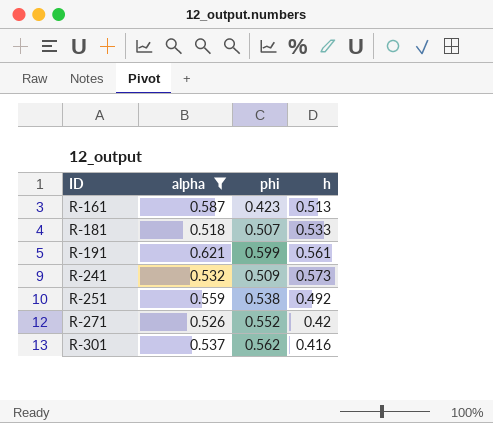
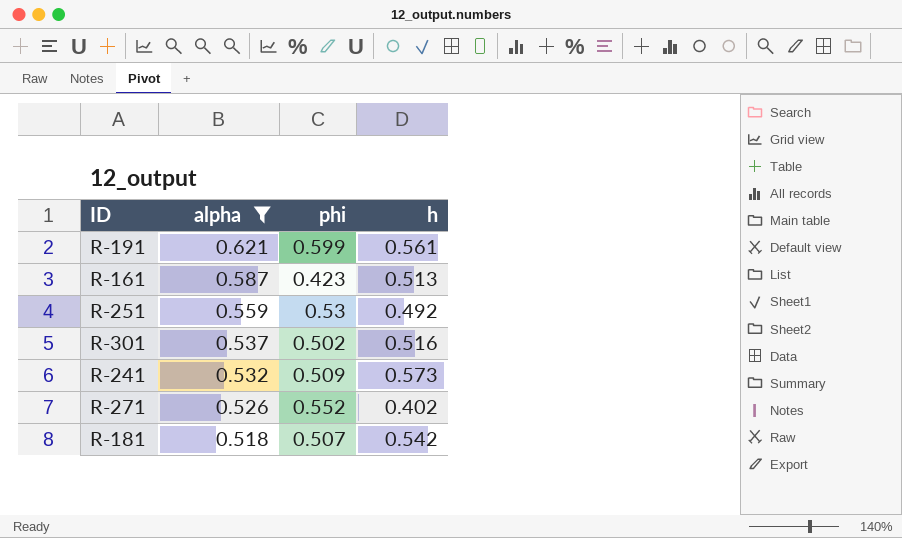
row order: ID ascending -> alpha descending
R-251 | phi: 0.538 -> 0.53
R-301 | phi: 0.562 -> 0.502
R-301 | h: 0.416 -> 0.516
R-271 | h: 0.42 -> 0.402
R-181 | h: 0.533 -> 0.542

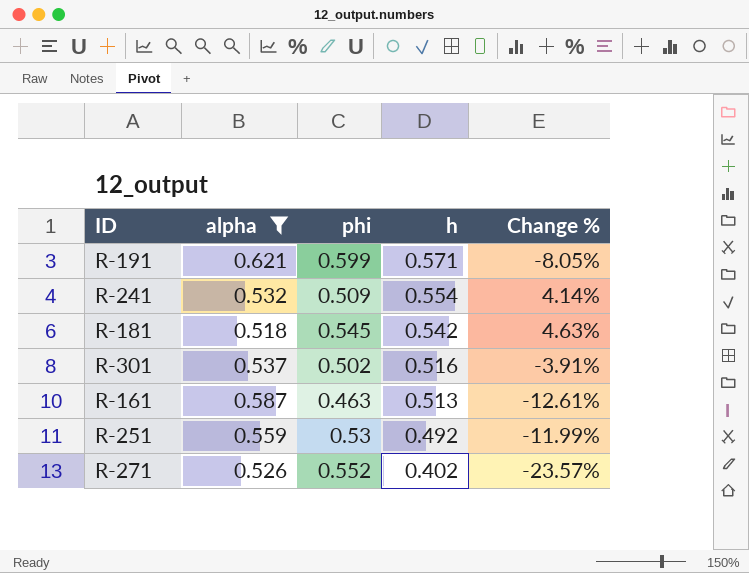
row order: alpha descending -> h descending
column Change % | formula: none -> ([h] - [alpha]) / [alpha]
R-191 | h: 0.561 -> 0.571
R-241 | h: 0.573 -> 0.554
R-181 | phi: 0.507 -> 0.545
R-161 | phi: 0.423 -> 0.463

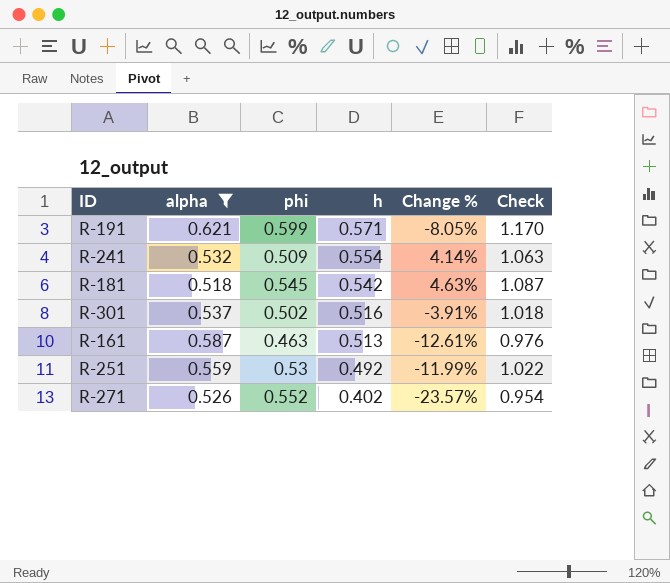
column Check | formula: none -> [phi] + [h]

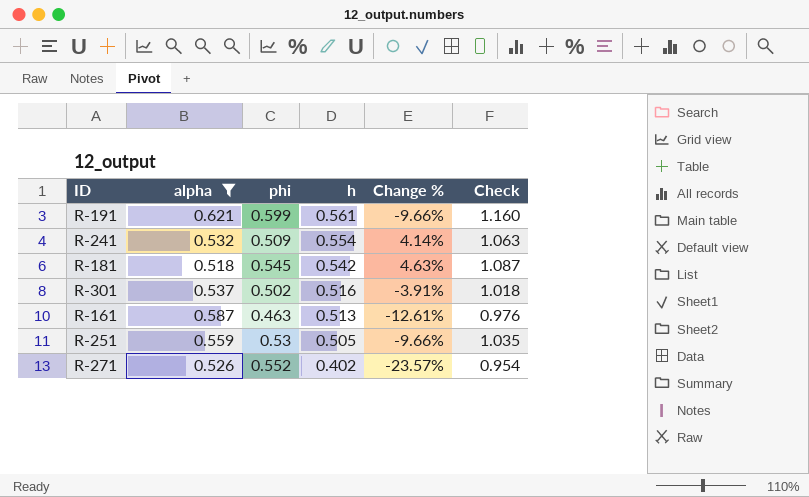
R-191 | h: 0.571 -> 0.561
R-191 | Change %: -8.05% -> -9.66%
R-191 | Check: 1.170 -> 1.160
R-251 | h: 0.492 -> 0.505
R-251 | Change %: -11.99% -> -9.66%
R-251 | Check: 1.022 -> 1.035

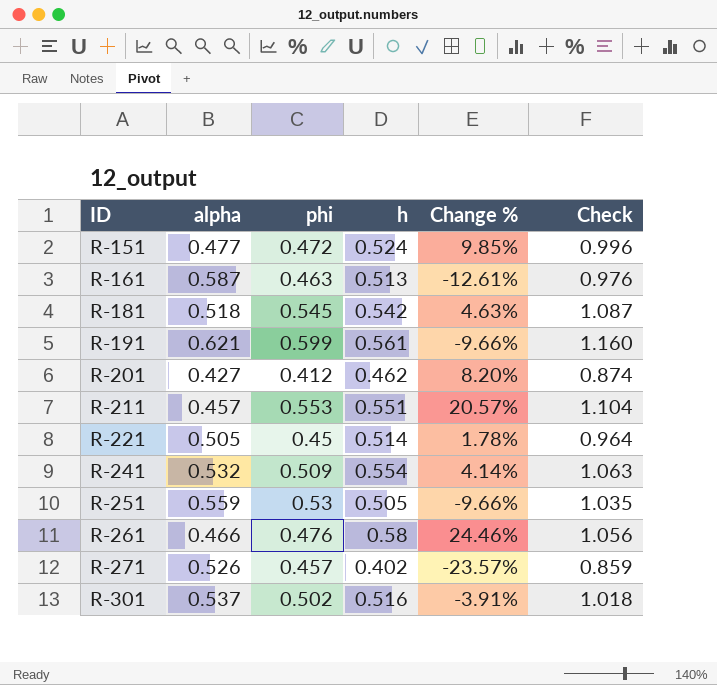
filter: alpha >= 0.518 -> none
row order: h descending -> ID ascending
R-271 | phi: 0.552 -> 0.457
R-271 | Check: 0.954 -> 0.859

